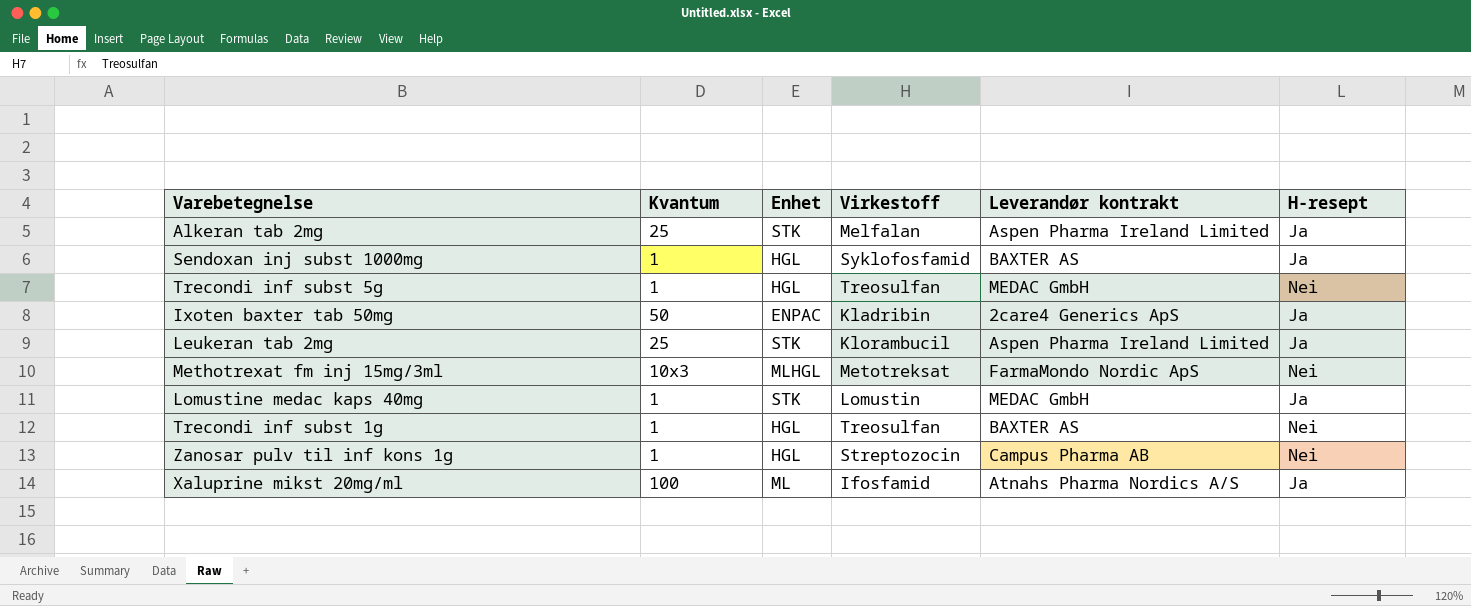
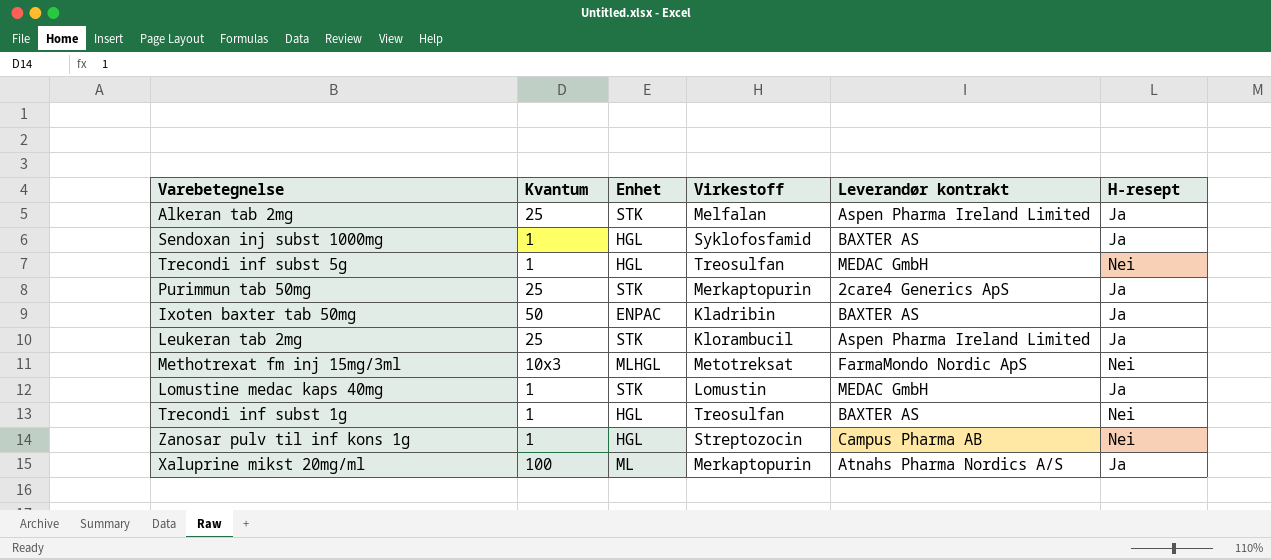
row Purimmun tab 50mg: none -> 25 | STK | Merkaptopurin | 2care4 Generics ApS | Ja
Ixoten baxter tab 50mg | Leverandør kontrakt: 2care4 Generics ApS -> BAXTER AS
Xaluprine mikst 20mg/ml | Virkestoff: Ifosfamid -> Merkaptopurin

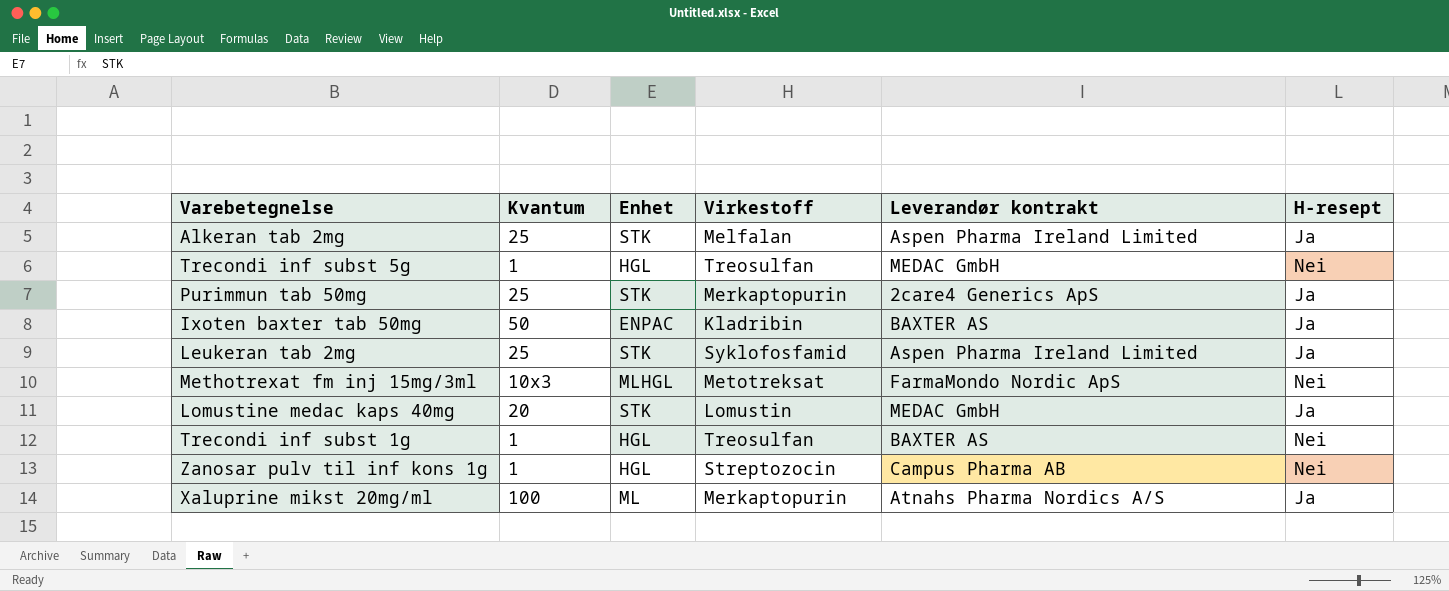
row Sendoxan inj subst 1000mg: 1 | HGL | Syklofosfamid | BAXTER AS | Ja -> none
Leukeran tab 2mg | Virkestoff: Klorambucil -> Syklofosfamid
Lomustine medac kaps 40mg | Kvantum: 1 -> 20

